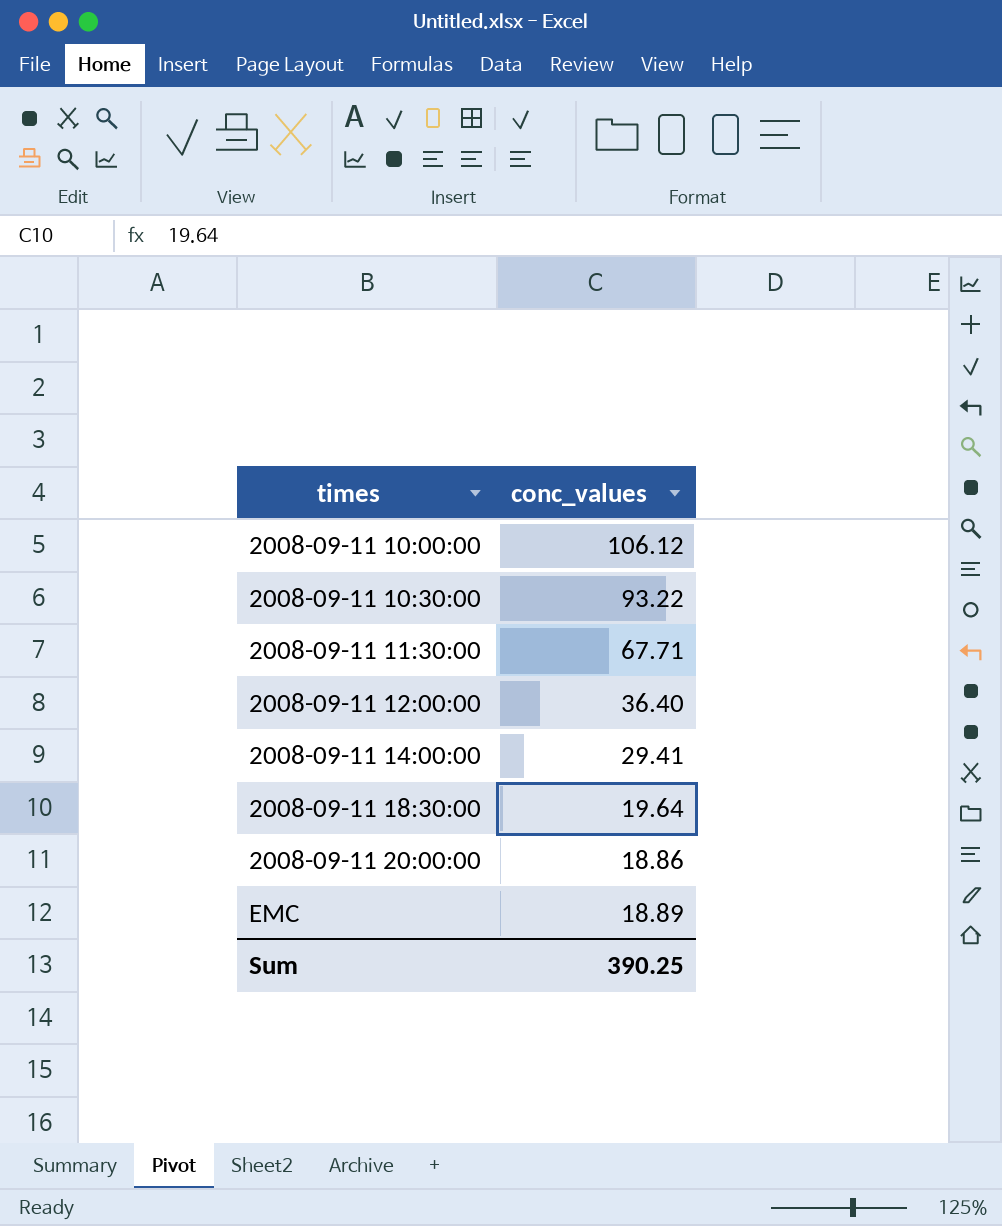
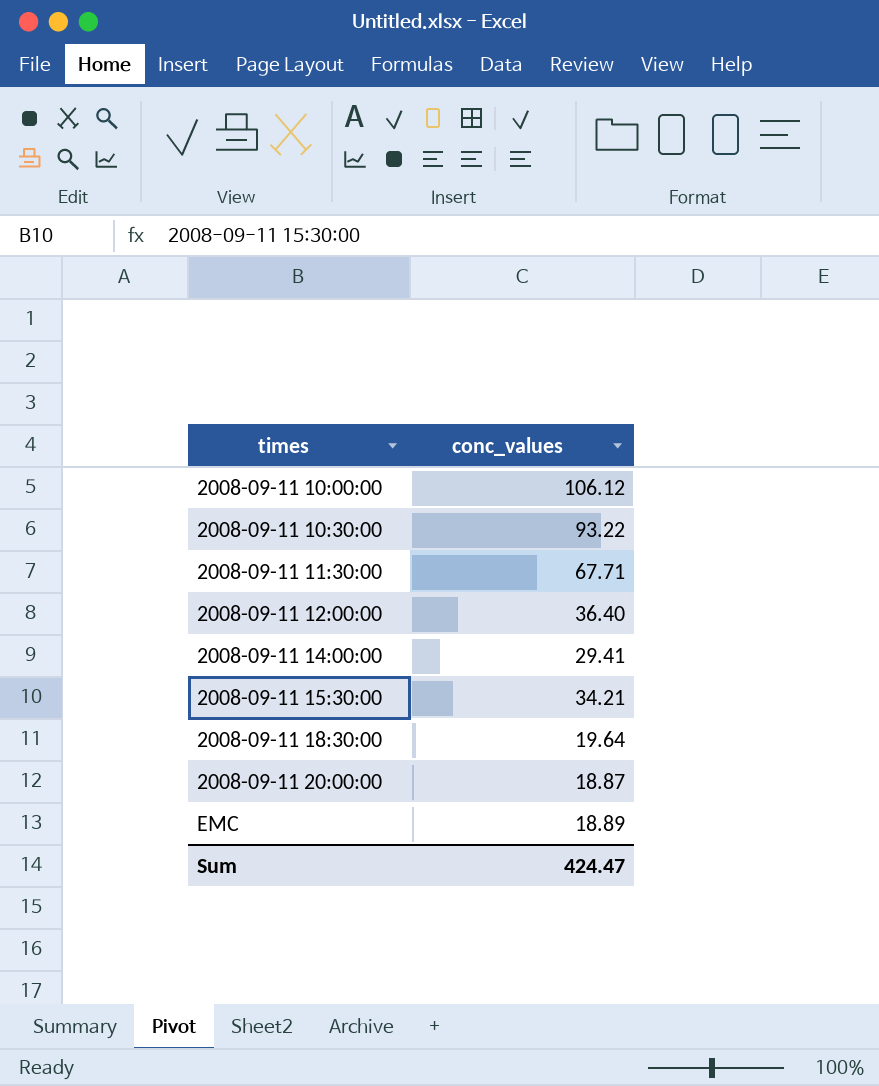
row 2008-09-11 15:30:00: none -> 34.21
2008-09-11 20:00:00 | conc_values: 18.86 -> 18.87
Sum | conc_values: 390.25 -> 424.47

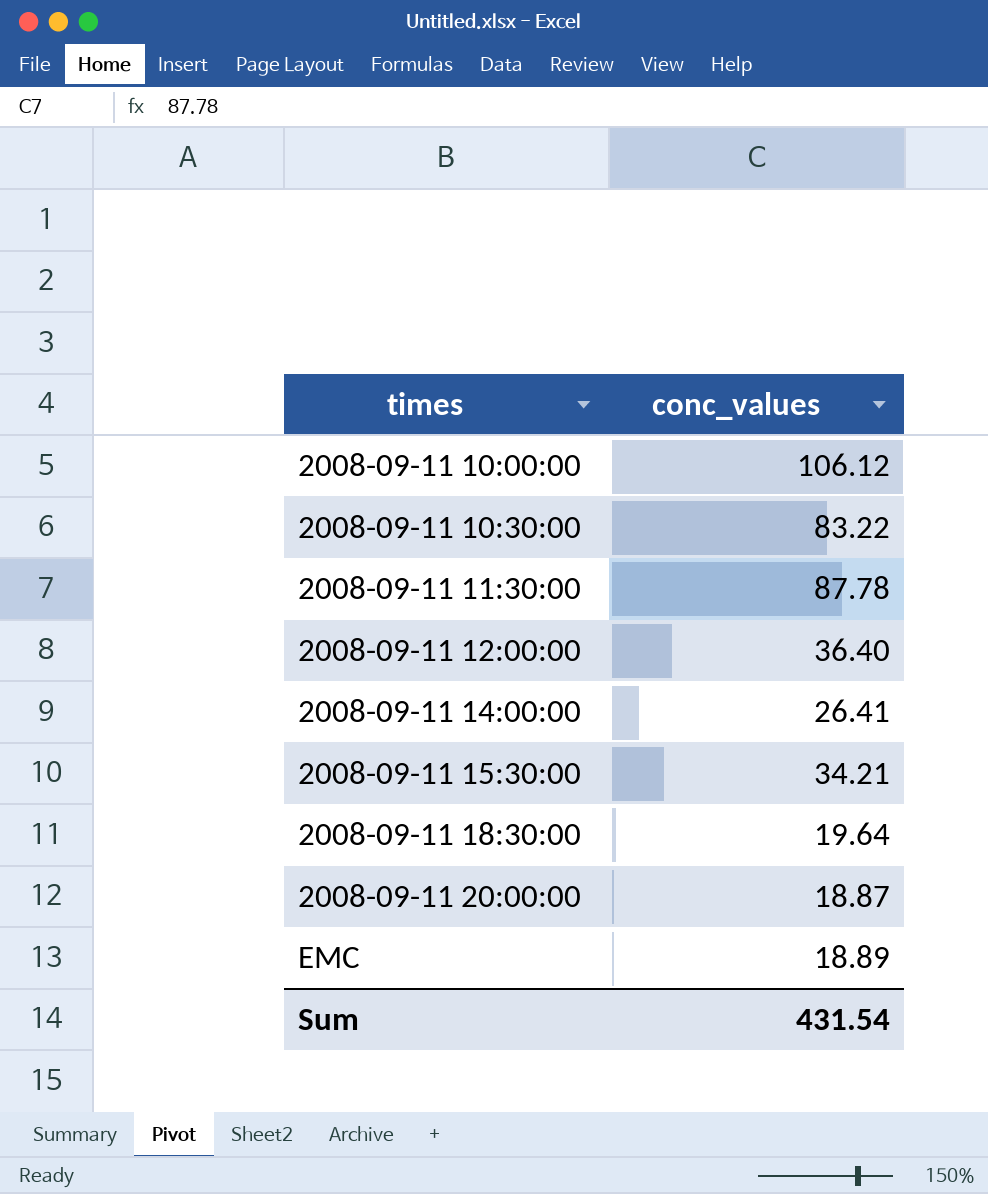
2008-09-11 10:30:00 | conc_values: 93.22 -> 83.22
2008-09-11 11:30:00 | conc_values: 67.71 -> 87.78
2008-09-11 14:00:00 | conc_values: 29.41 -> 26.41
Sum | conc_values: 424.47 -> 431.54

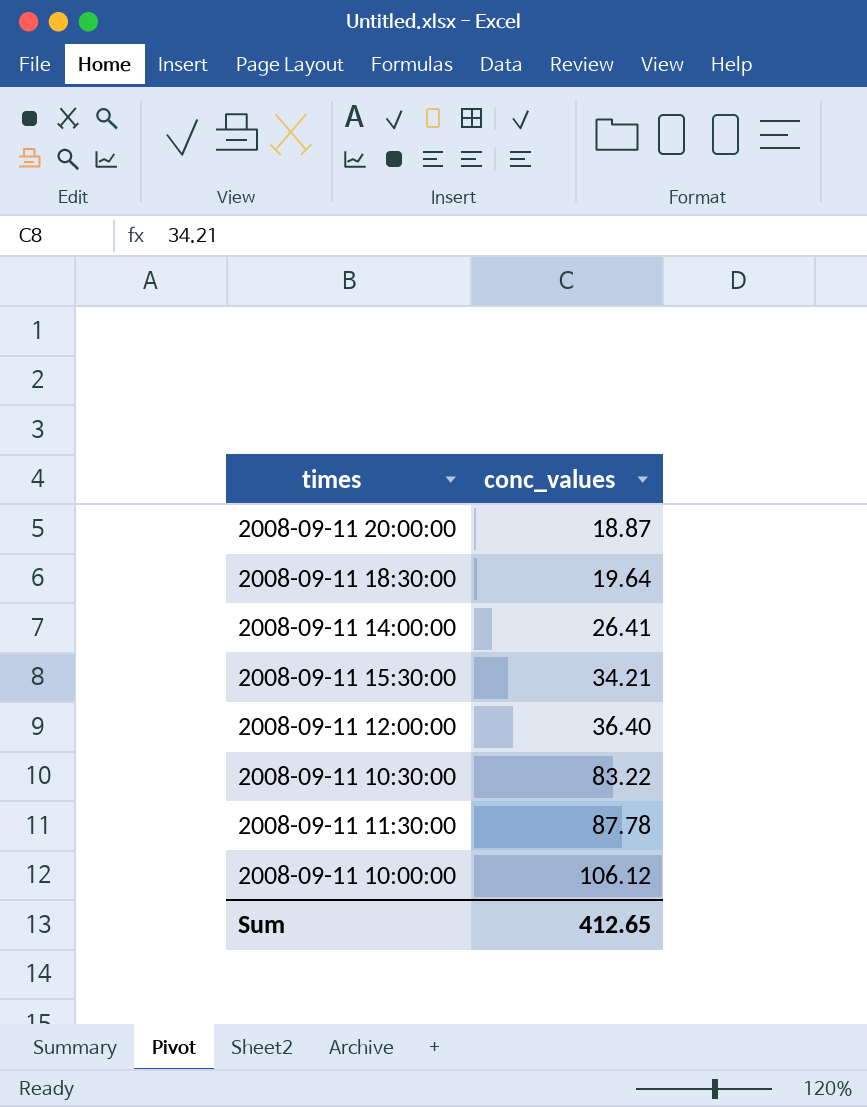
row order: times ascending -> conc_values ascending
row EMC: 18.89 -> none
Sum | conc_values: 431.54 -> 412.65

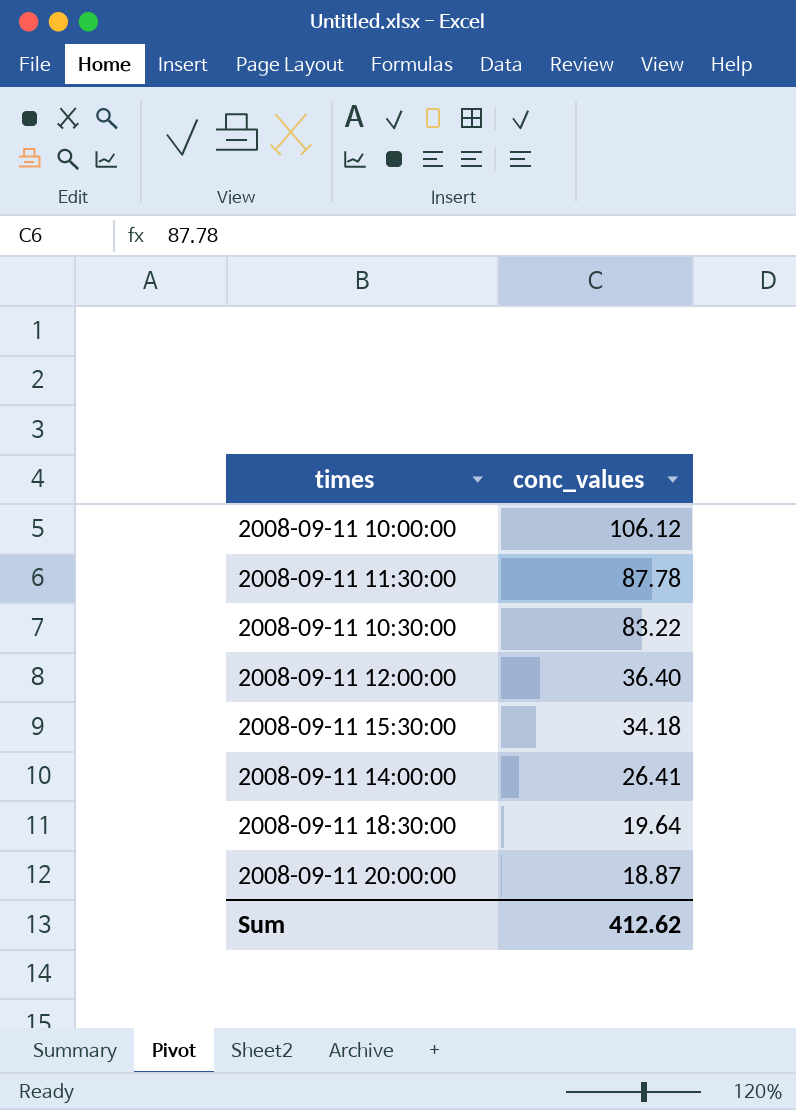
row order: conc_values ascending -> conc_values descending
2008-09-11 15:30:00 | conc_values: 34.21 -> 34.18
Sum | conc_values: 412.65 -> 412.62

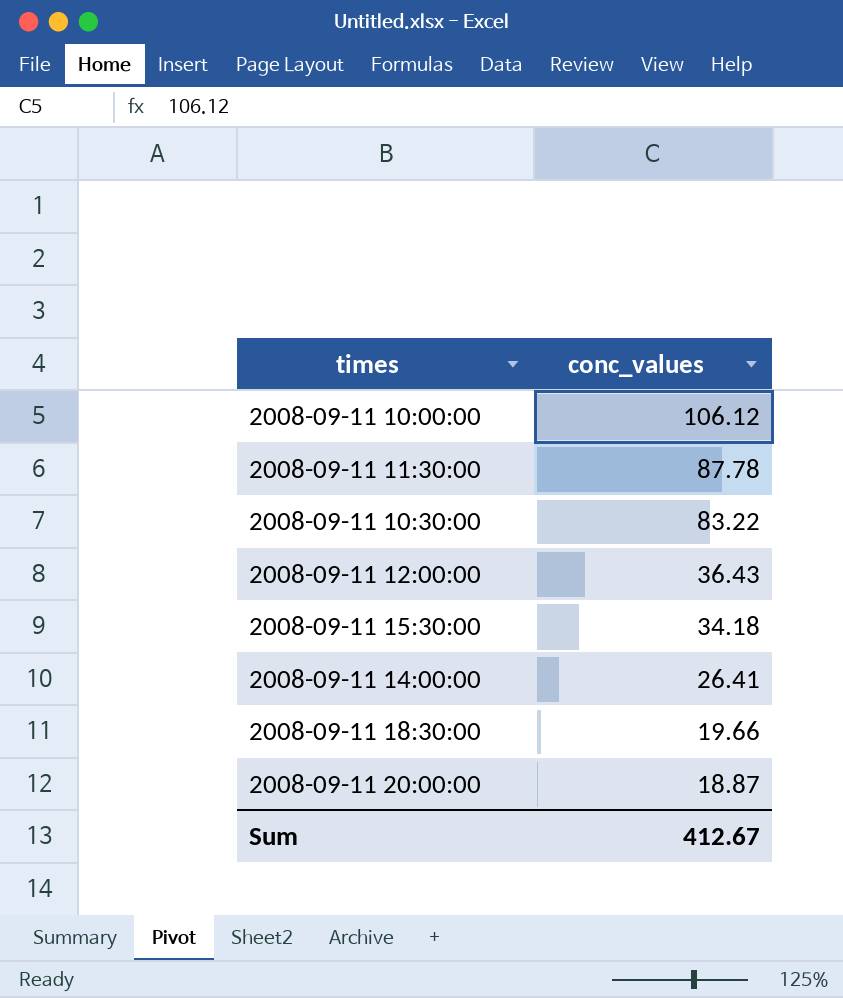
2008-09-11 12:00:00 | conc_values: 36.40 -> 36.43
2008-09-11 18:30:00 | conc_values: 19.64 -> 19.66
Sum | conc_values: 412.62 -> 412.67

